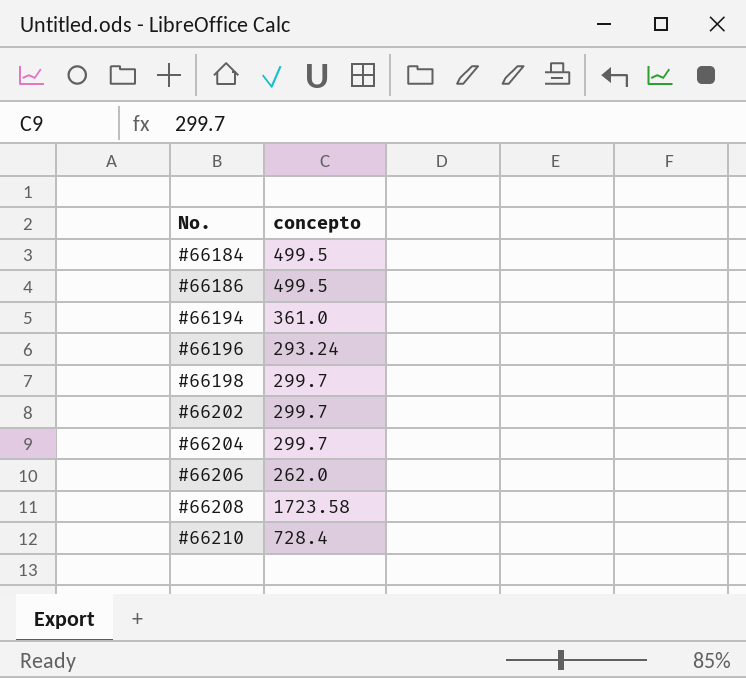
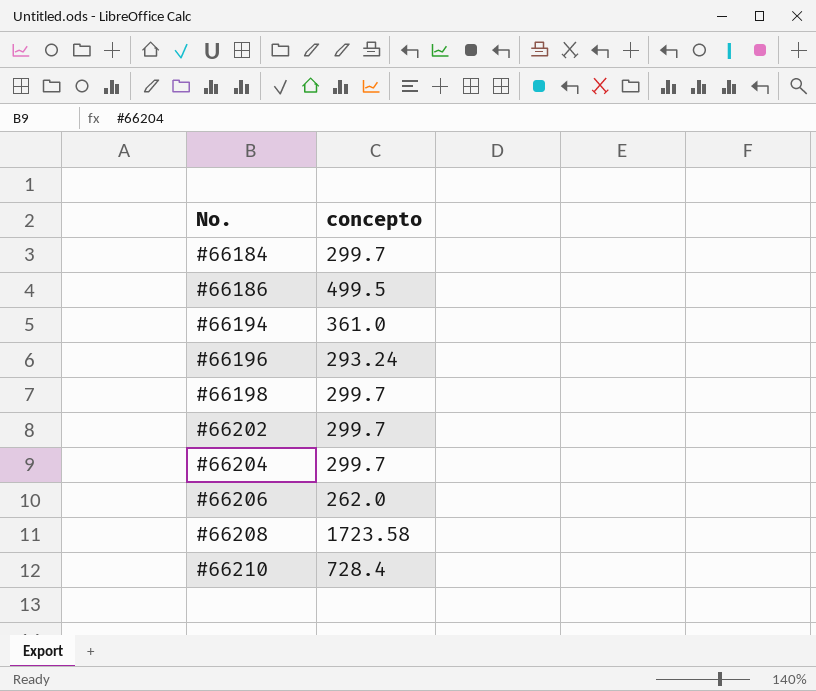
#66184 | concepto: 499.5 -> 299.7

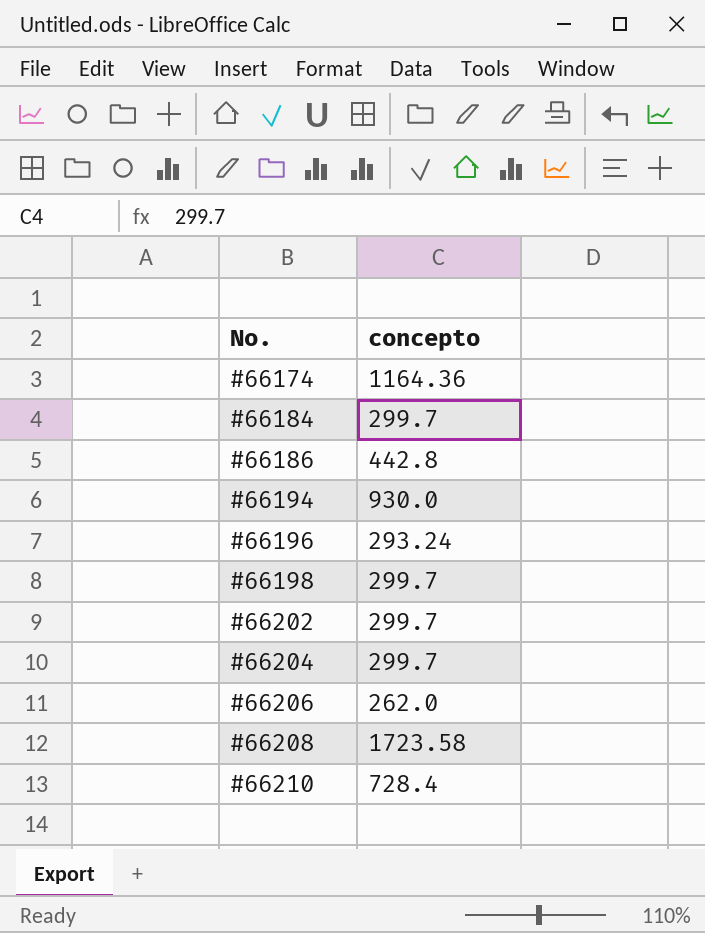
row #66174: none -> 1164.36
#66186 | concepto: 499.5 -> 442.8
#66194 | concepto: 361.0 -> 930.0

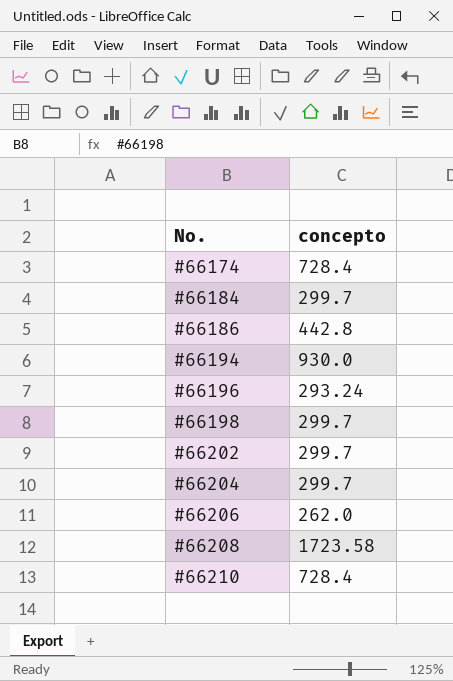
#66174 | concepto: 1164.36 -> 728.4

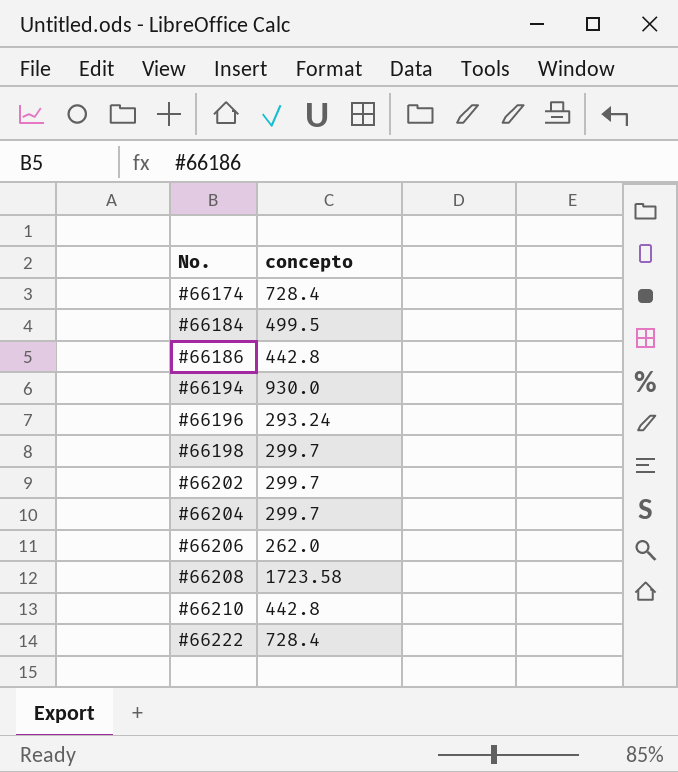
#66184 | concepto: 299.7 -> 499.5
#66210 | concepto: 728.4 -> 442.8
row #66222: none -> 728.4

